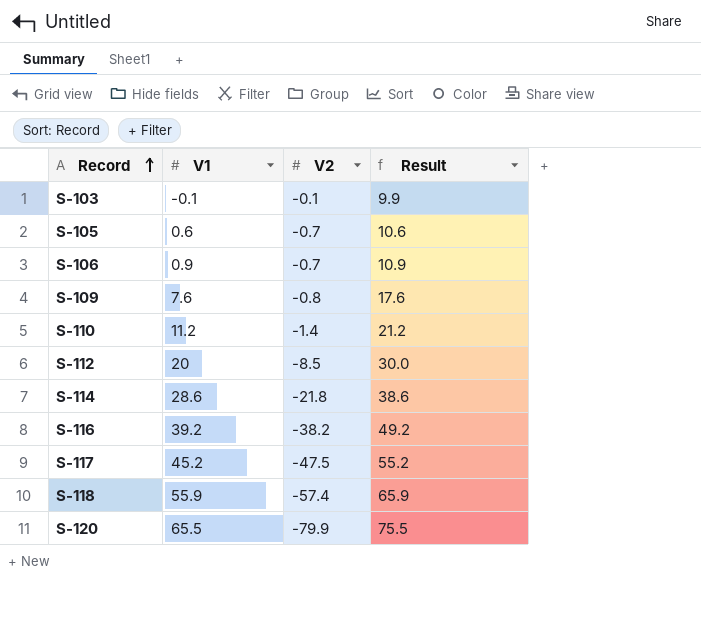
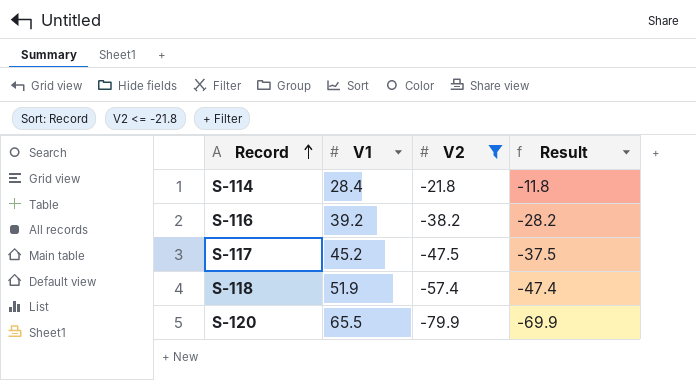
filter: none -> V2 <= -21.8
column Result | formula: [V1] + 10 -> [V2] + 10
S-114 | V1: 28.6 -> 28.4
S-118 | V1: 55.9 -> 51.9

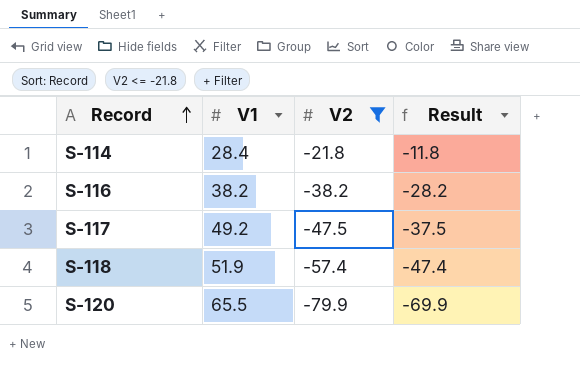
S-116 | V1: 39.2 -> 38.2
S-117 | V1: 45.2 -> 49.2

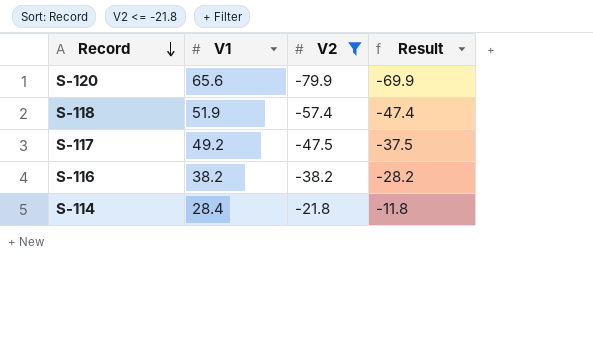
row order: Record ascending -> Record descending
S-120 | V1: 65.5 -> 65.6

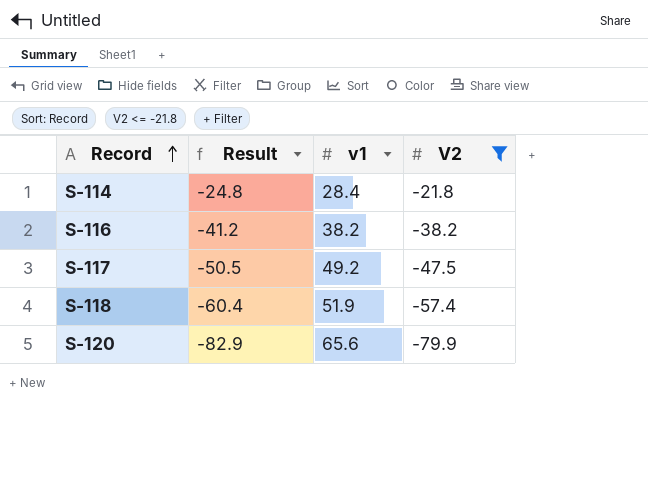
row order: Record descending -> Record ascending
column Result | formula: [V2] + 10 -> [V2] - 3
column Result | position: 4 -> 2
column name: V1 -> v1

